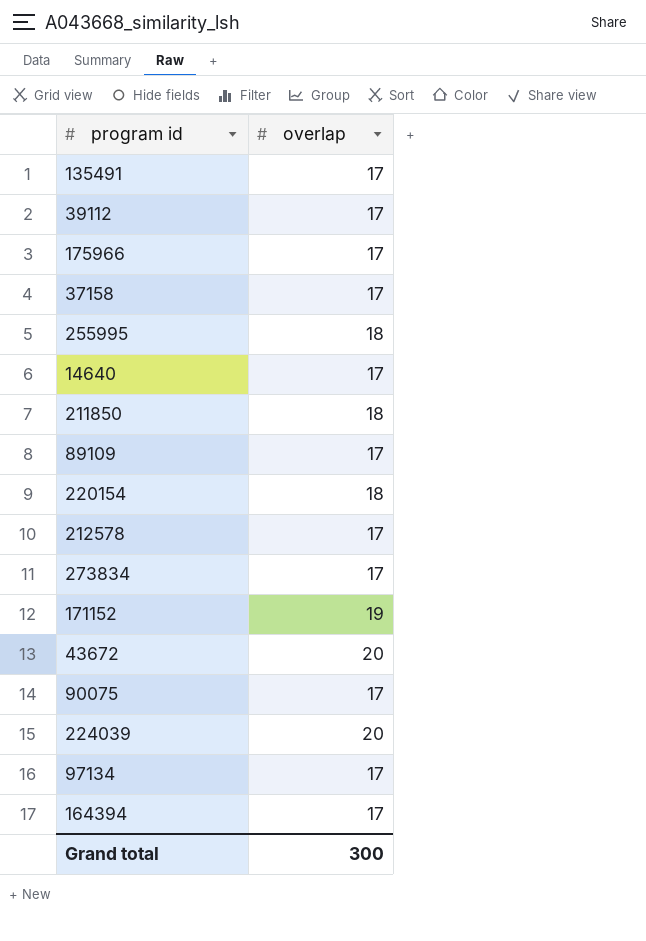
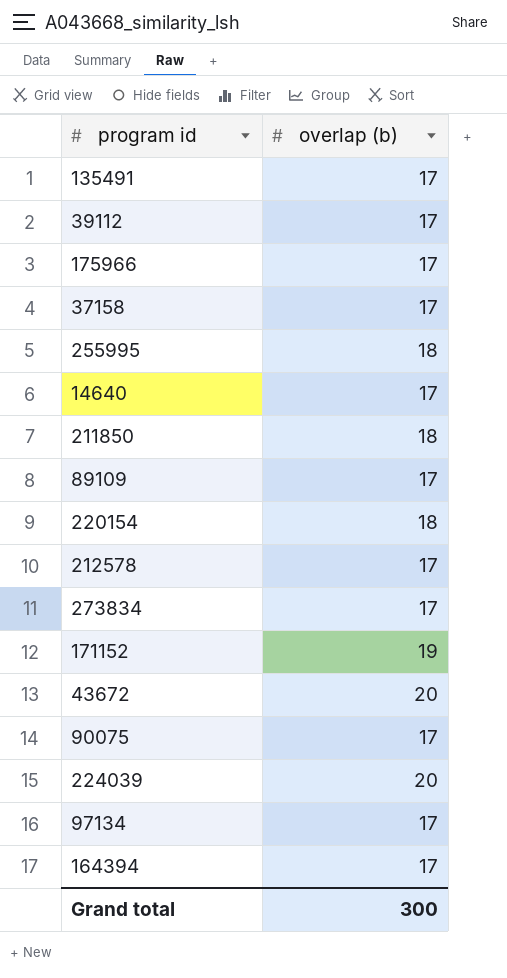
column name: overlap -> overlap (b)

